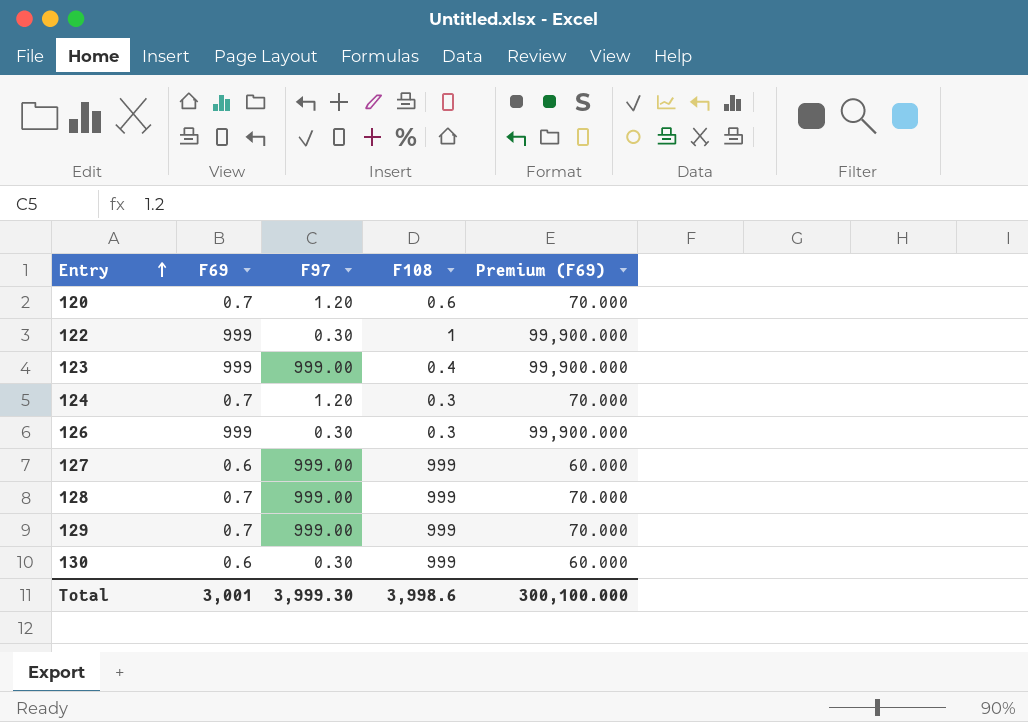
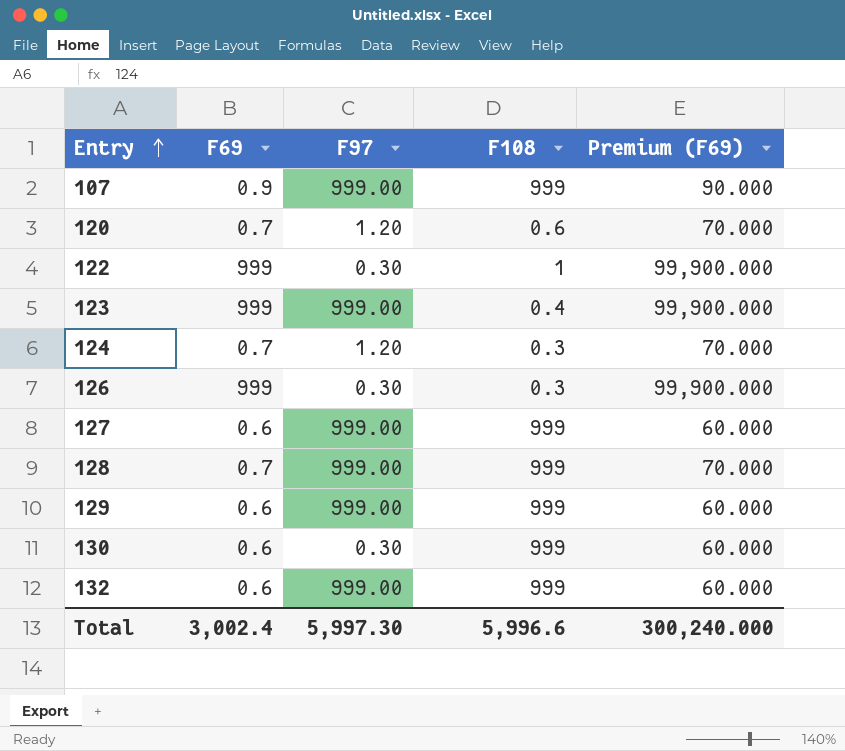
row 107: none -> 0.9 | 999.00 | 999 | 90.000
129 | F69: 0.7 -> 0.6
129 | Premium (F69): 70.000 -> 60.000
row 132: none -> 0.6 | 999.00 | 999 | 60.000
Total | F69: 3,001 -> 3,002.4
Total | F97: 3,999.30 -> 5,997.30
Total | F108: 3,998.6 -> 5,996.6
Total | Premium (F69): 300,100.000 -> 300,240.000

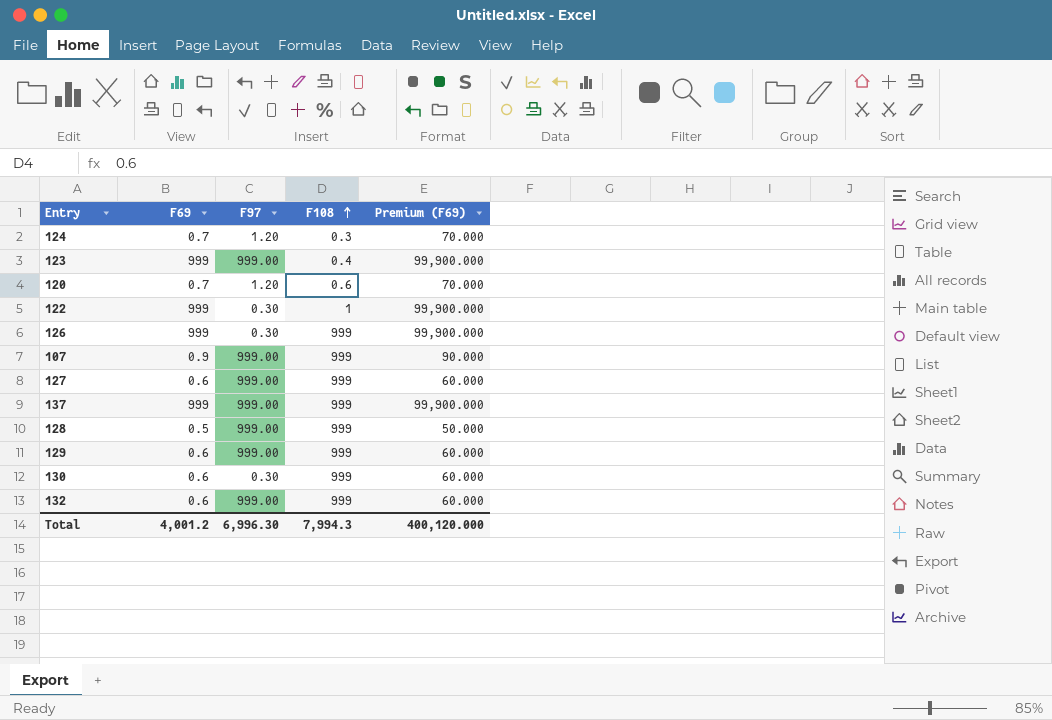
row order: Entry ascending -> F108 ascending
126 | F108: 0.3 -> 999
row 137: none -> 999 | 999.00 | 999 | 99,900.000
128 | F69: 0.7 -> 0.5
128 | Premium (F69): 70.000 -> 50.000
Total | F69: 3,002.4 -> 4,001.2
Total | F97: 5,997.30 -> 6,996.30
Total | F108: 5,996.6 -> 7,994.3
Total | Premium (F69): 300,240.000 -> 400,120.000

